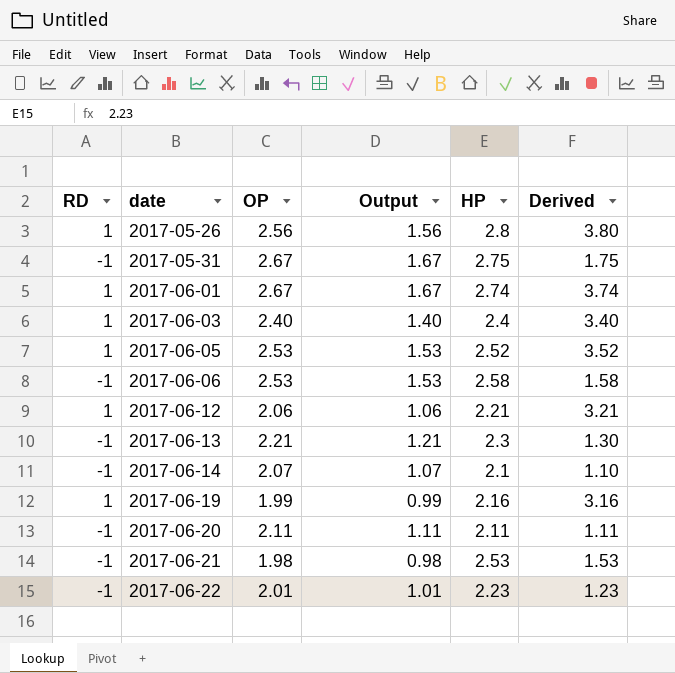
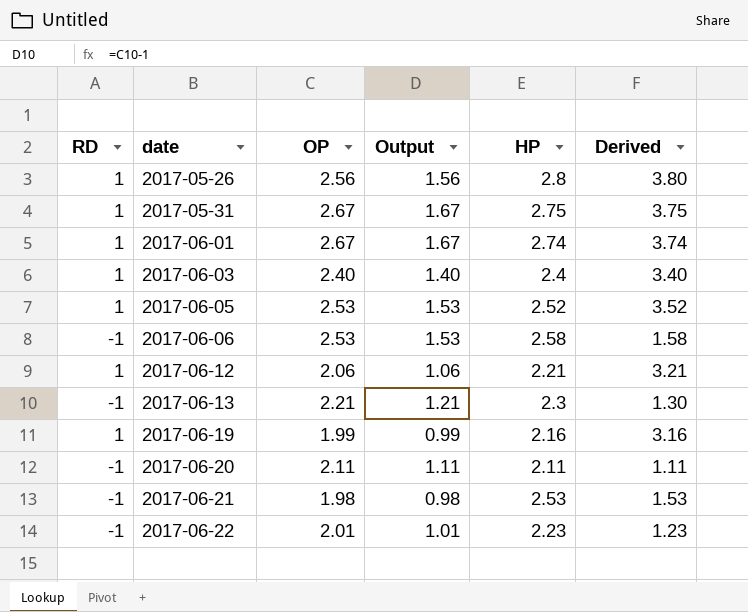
row 2017-06-14: -1 | 2.07 | 1.07 | 2.1 | 1.10 -> none
2017-05-31 | RD: -1 -> 1
2017-05-31 | Derived: 1.75 -> 3.75

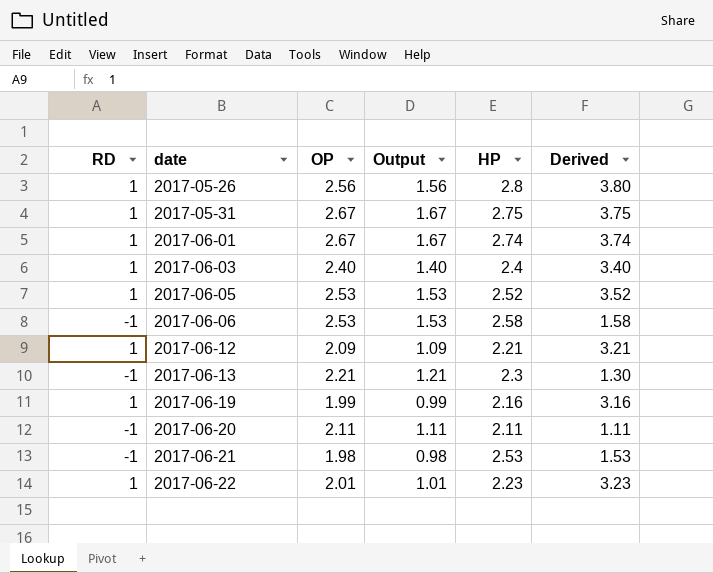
2017-06-12 | OP: 2.06 -> 2.09
2017-06-12 | Output: 1.06 -> 1.09
2017-06-22 | RD: -1 -> 1
2017-06-22 | Derived: 1.23 -> 3.23

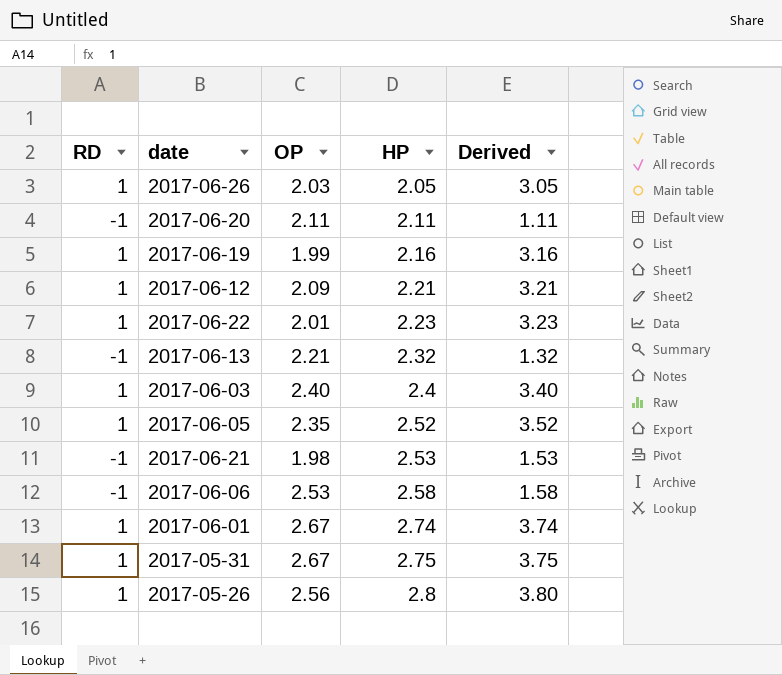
row order: date ascending -> HP ascending
column Output | formula: [OP] - 1 -> none
row 2017-06-26: none -> 1 | 2.03 | 2.05 | 3.05
2017-06-13 | HP: 2.3 -> 2.32
2017-06-13 | Derived: 1.30 -> 1.32
2017-06-05 | OP: 2.53 -> 2.35

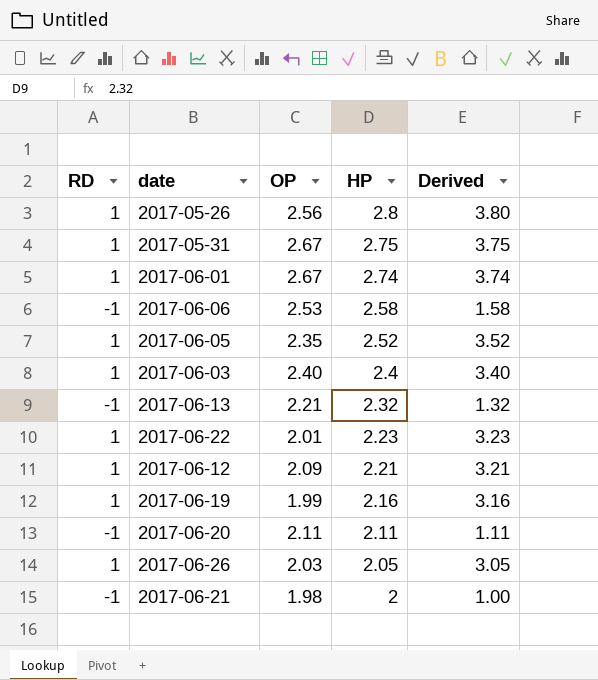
row order: HP ascending -> HP descending
2017-06-21 | HP: 2.53 -> 2
2017-06-21 | Derived: 1.53 -> 1.00

